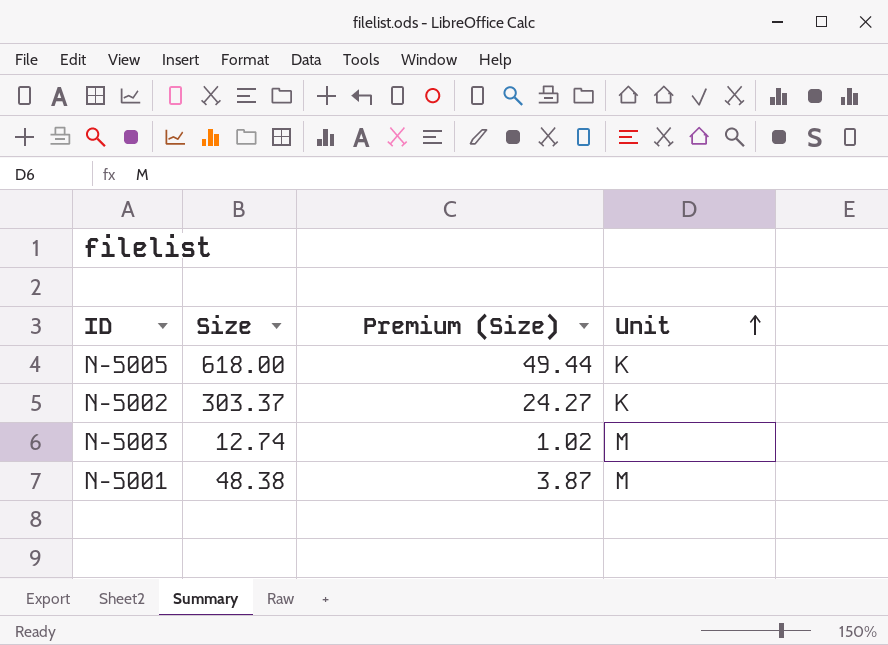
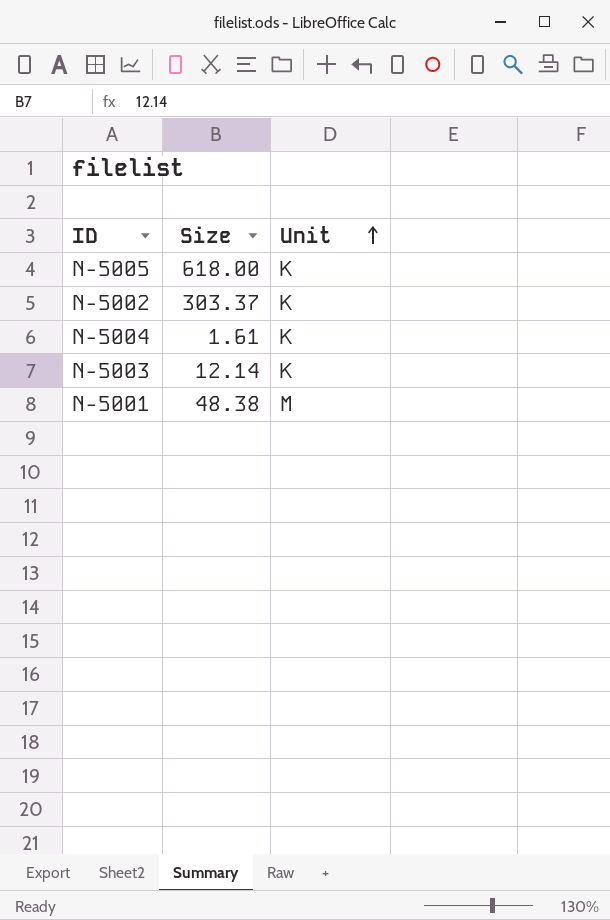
column Premium (Size) | formula: [Size] * 0.08 -> none
row N-5004: none -> 1.61 | K
N-5003 | Size: 12.74 -> 12.14
N-5003 | Unit: M -> K

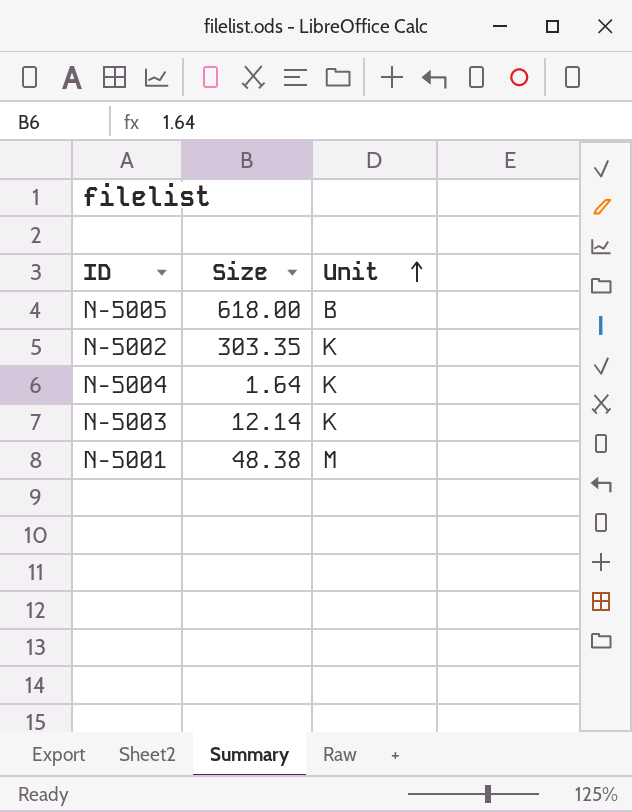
N-5005 | Unit: K -> B
N-5002 | Size: 303.37 -> 303.35
N-5004 | Size: 1.61 -> 1.64

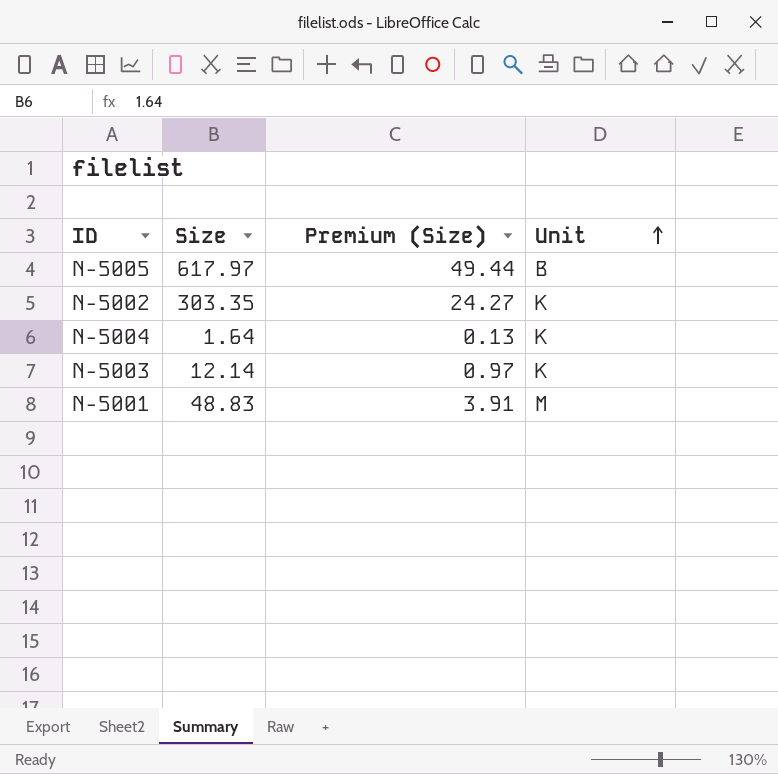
column Premium (Size) | formula: none -> [Size] * 0.08
N-5005 | Size: 618.00 -> 617.97
N-5001 | Size: 48.38 -> 48.83

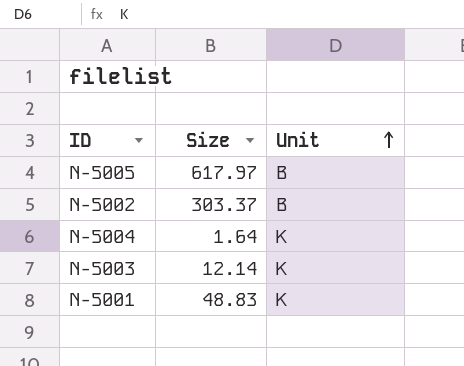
column Premium (Size) | formula: [Size] * 0.08 -> none
N-5002 | Size: 303.35 -> 303.37
N-5002 | Unit: K -> B
N-5001 | Unit: M -> K

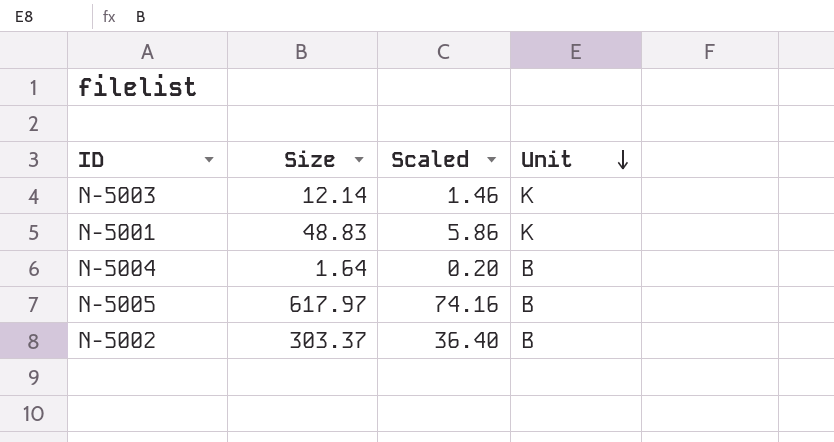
row order: Unit ascending -> Unit descending
column Scaled | formula: none -> [Size] * 0.12
N-5004 | Unit: K -> B

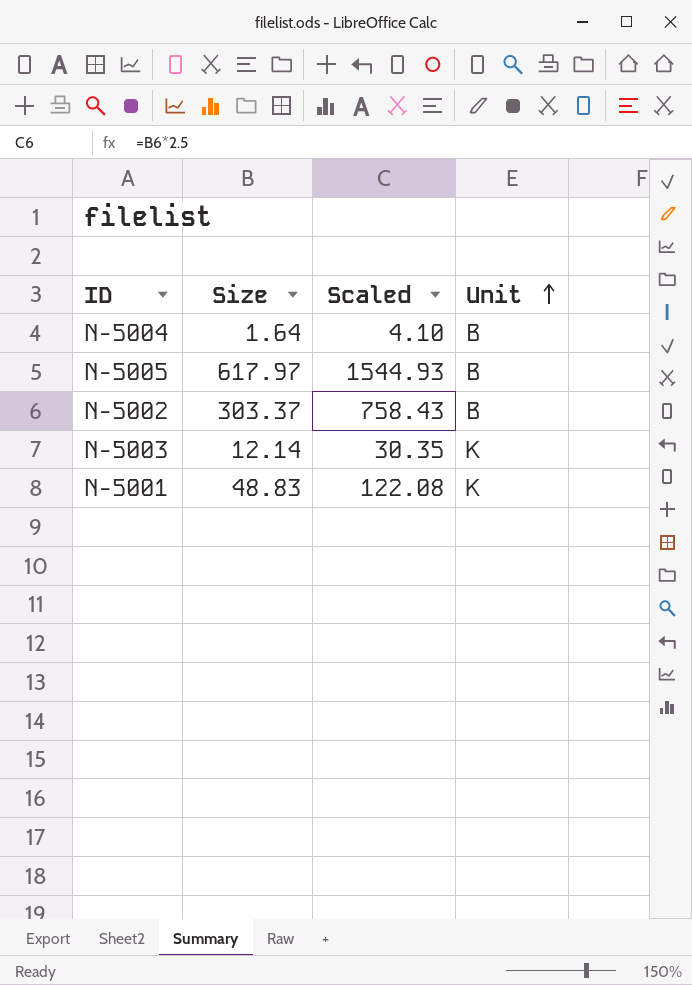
row order: Unit descending -> Unit ascending
column Scaled | formula: [Size] * 0.12 -> [Size] * 2.5

